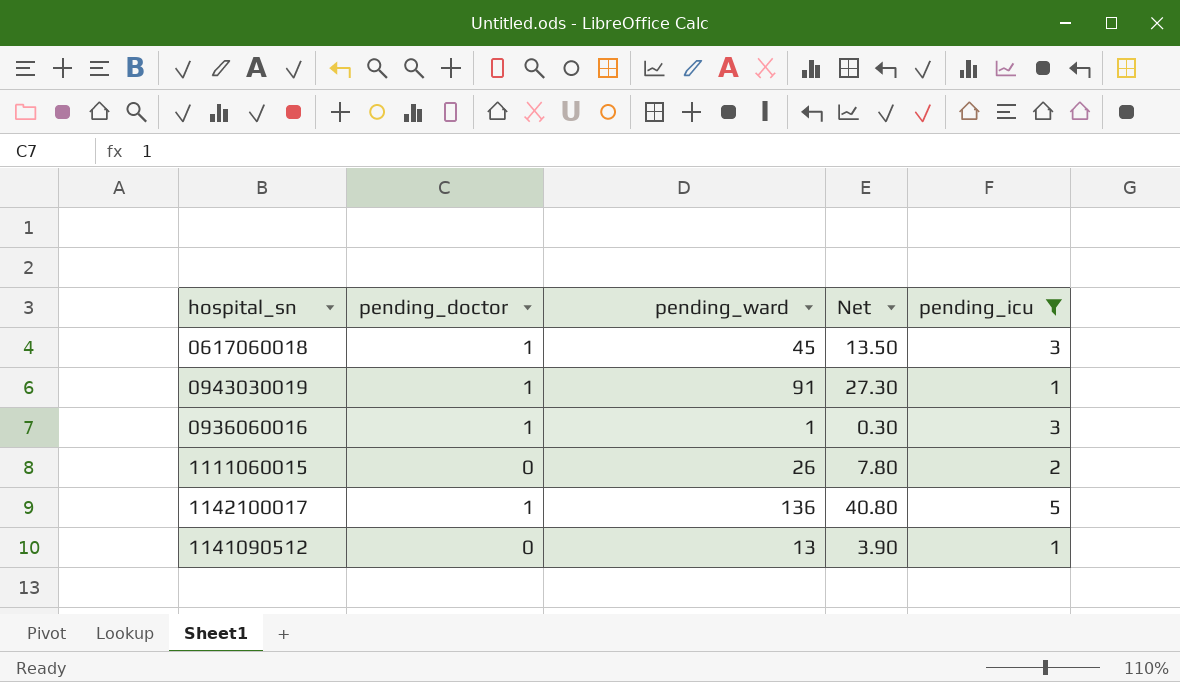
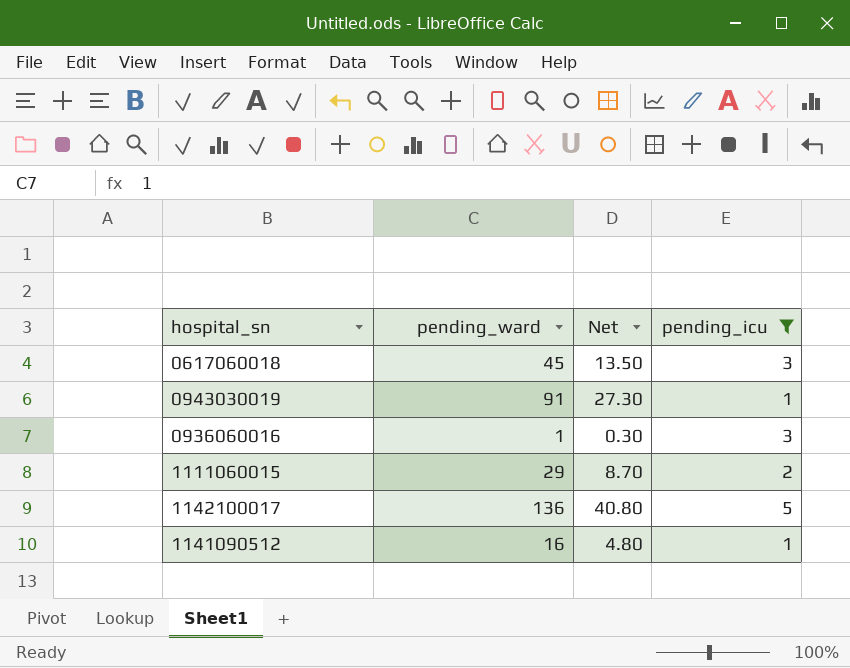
column pending_doctor | position: 2 -> none
1111060015 | pending_ward: 26 -> 29
1111060015 | Net: 7.80 -> 8.70
1141090512 | pending_ward: 13 -> 16
1141090512 | Net: 3.90 -> 4.80

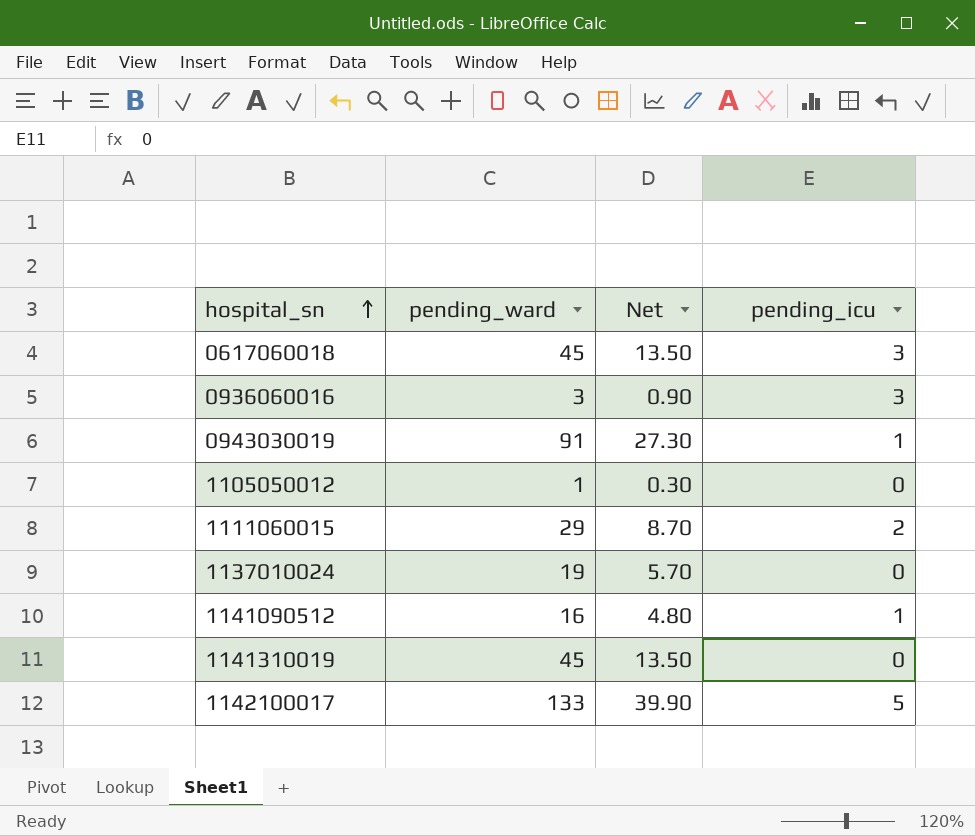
filter: pending_icu != 0 -> none
row order: none -> hospital_sn ascending
0936060016 | pending_ward: 1 -> 3
0936060016 | Net: 0.30 -> 0.90
1142100017 | pending_ward: 136 -> 133
1142100017 | Net: 40.80 -> 39.90

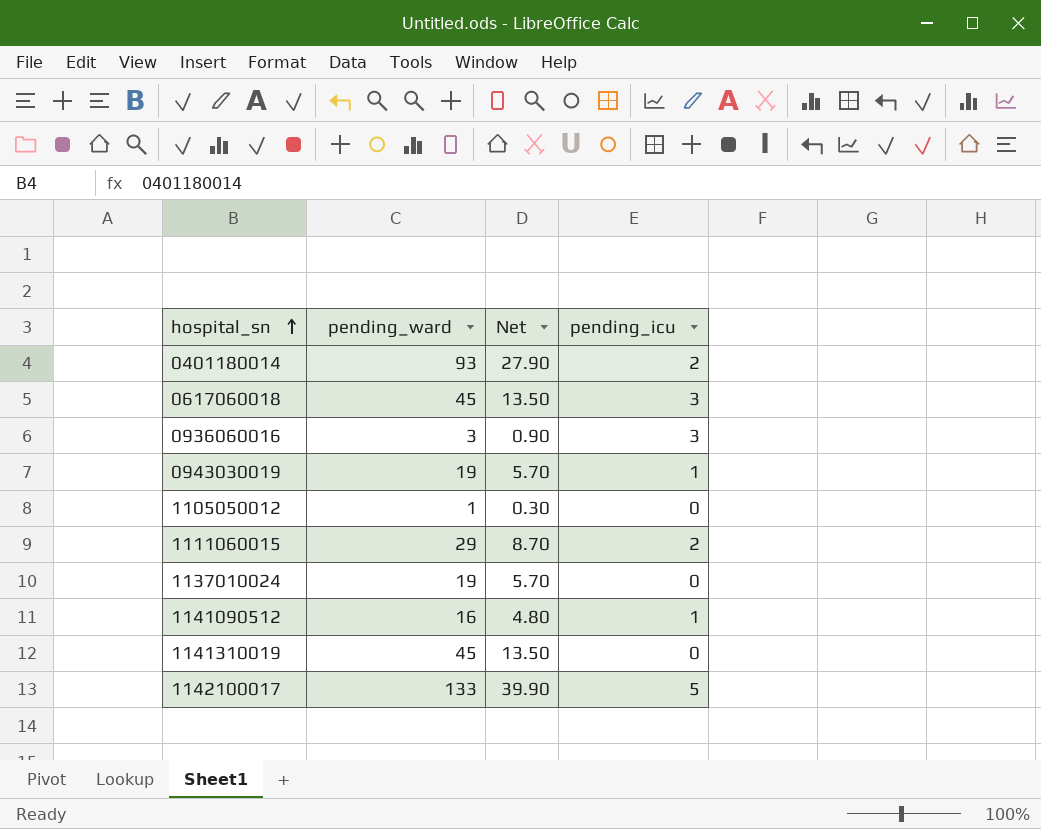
row 0401180014: none -> 93 | 27.90 | 2
0943030019 | pending_ward: 91 -> 19
0943030019 | Net: 27.30 -> 5.70

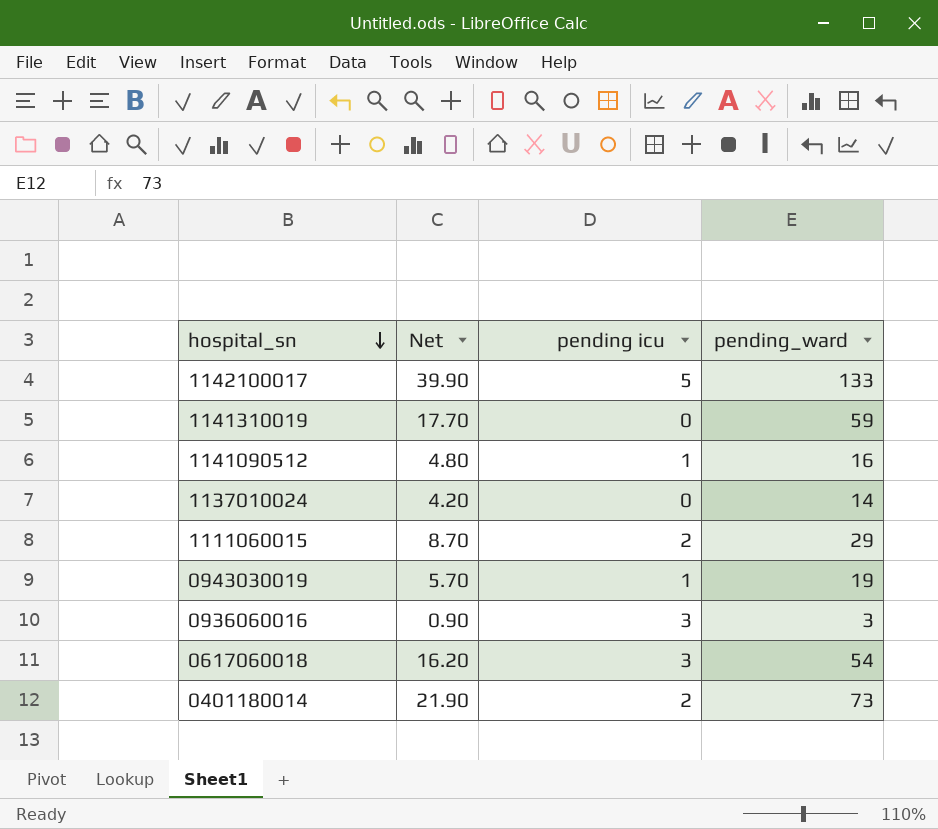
row order: hospital_sn ascending -> hospital_sn descending
column name: pending_icu -> pending icu
column pending_ward | position: 2 -> 4
row 1105050012: 1 | 0.30 | 0 -> none
1141310019 | Net: 13.50 -> 17.70
1141310019 | pending_ward: 45 -> 59
1137010024 | Net: 5.70 -> 4.20
1137010024 | pending_ward: 19 -> 14
0617060018 | Net: 13.50 -> 16.20
0617060018 | pending_ward: 45 -> 54
0401180014 | Net: 27.90 -> 21.90
0401180014 | pending_ward: 93 -> 73

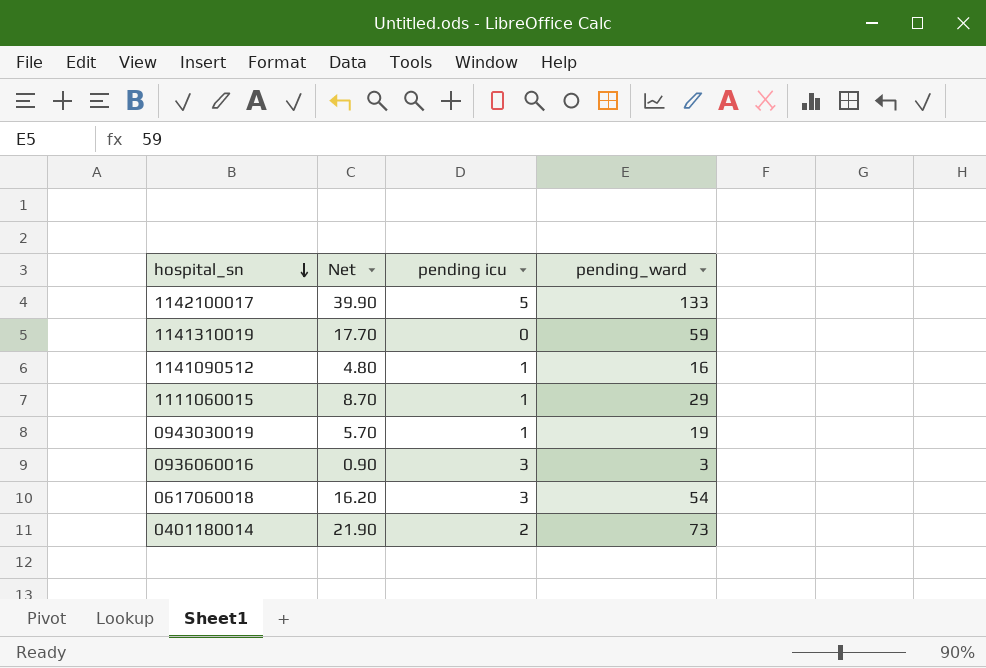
row 1137010024: 4.20 | 0 | 14 -> none
1111060015 | pending icu: 2 -> 1

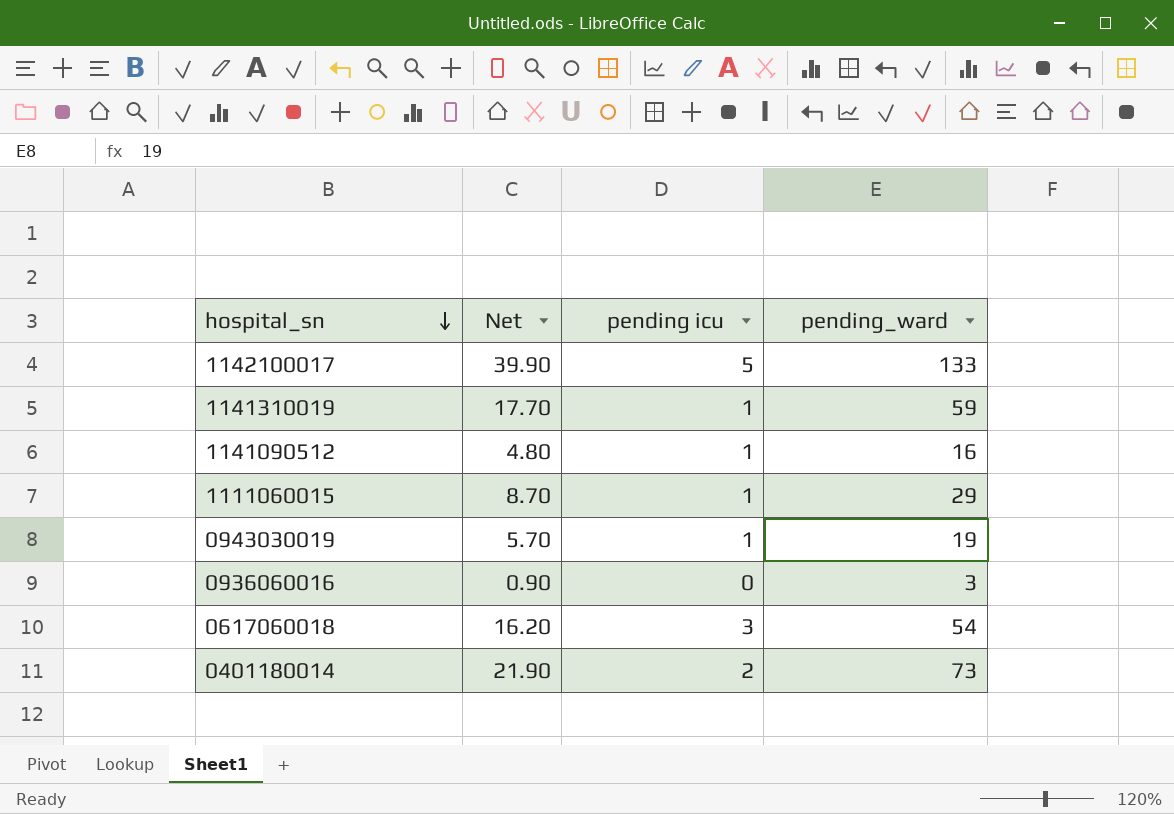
1141310019 | pending icu: 0 -> 1
0936060016 | pending icu: 3 -> 0

